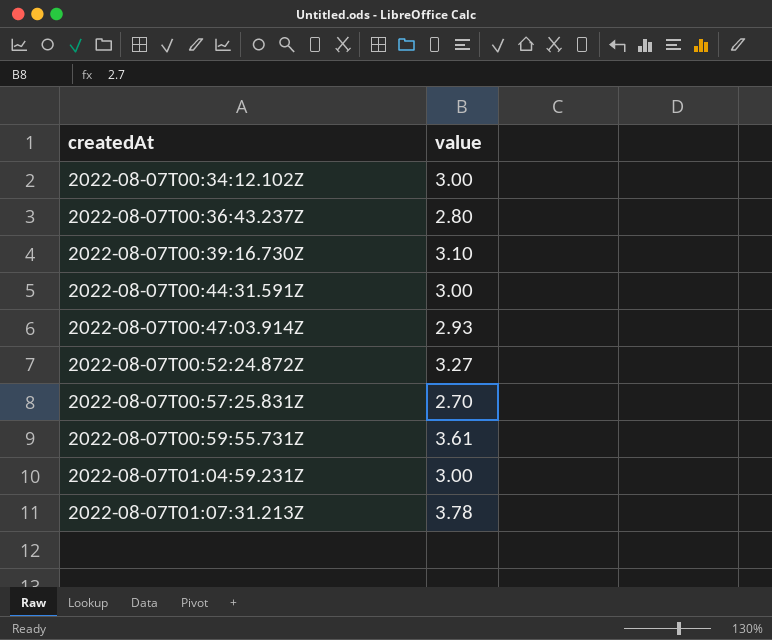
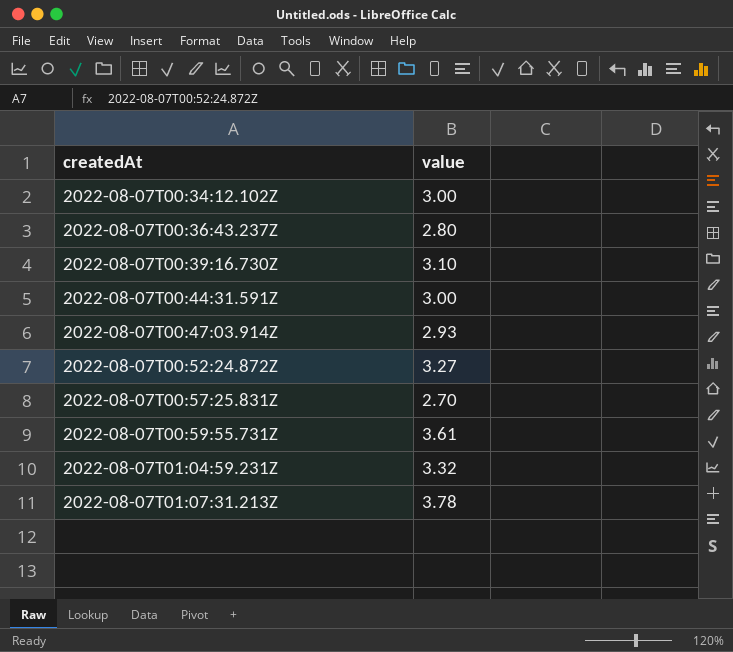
2022-08-07T01:04:59.231Z | value: 3.00 -> 3.32

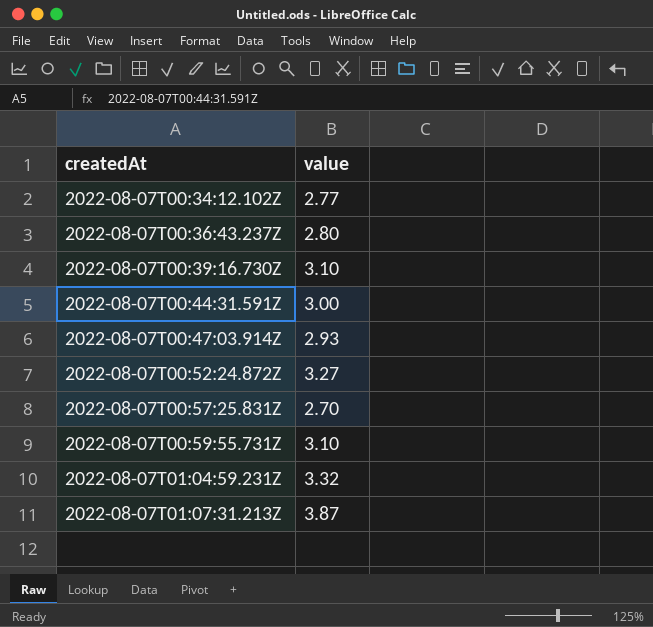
2022-08-07T00:34:12.102Z | value: 3.00 -> 2.77
2022-08-07T00:59:55.731Z | value: 3.61 -> 3.10
2022-08-07T01:07:31.213Z | value: 3.78 -> 3.87

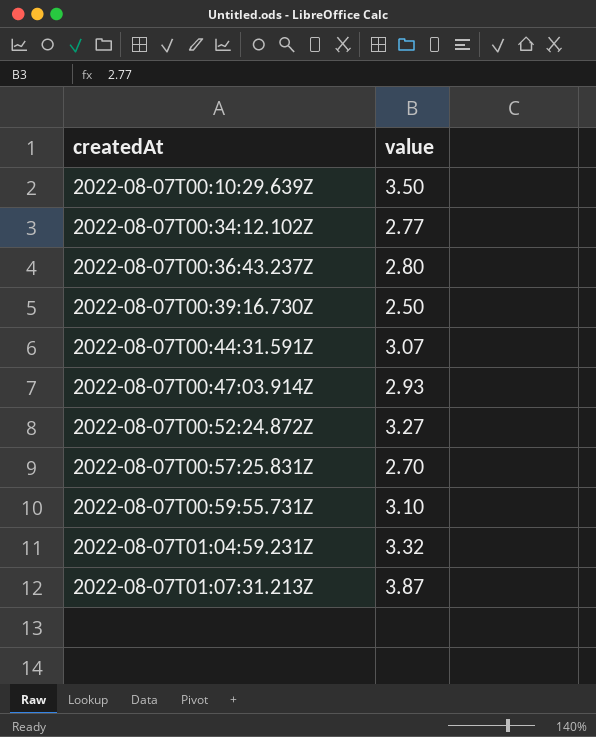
row 2022-08-07T00:10:29.639Z: none -> 3.50
2022-08-07T00:39:16.730Z | value: 3.10 -> 2.50
2022-08-07T00:44:31.591Z | value: 3.00 -> 3.07

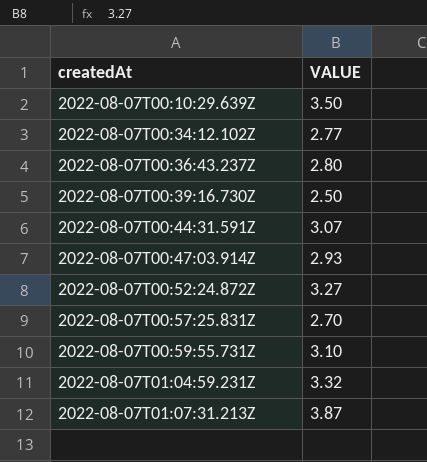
column name: value -> VALUE

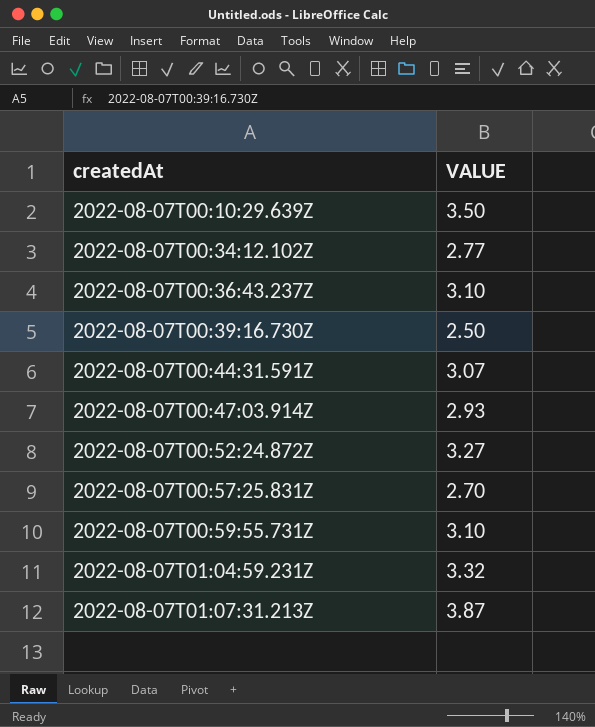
2022-08-07T00:36:43.237Z | VALUE: 2.80 -> 3.10

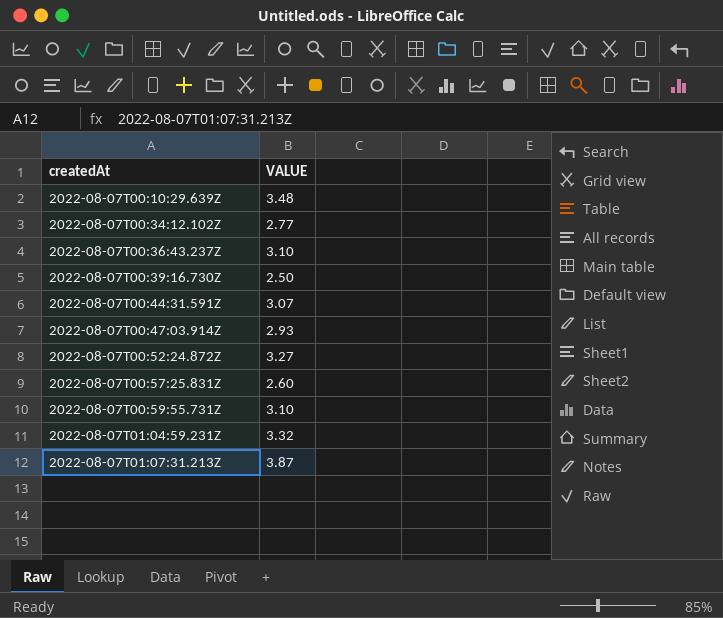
2022-08-07T00:10:29.639Z | VALUE: 3.50 -> 3.48
2022-08-07T00:57:25.831Z | VALUE: 2.70 -> 2.60

